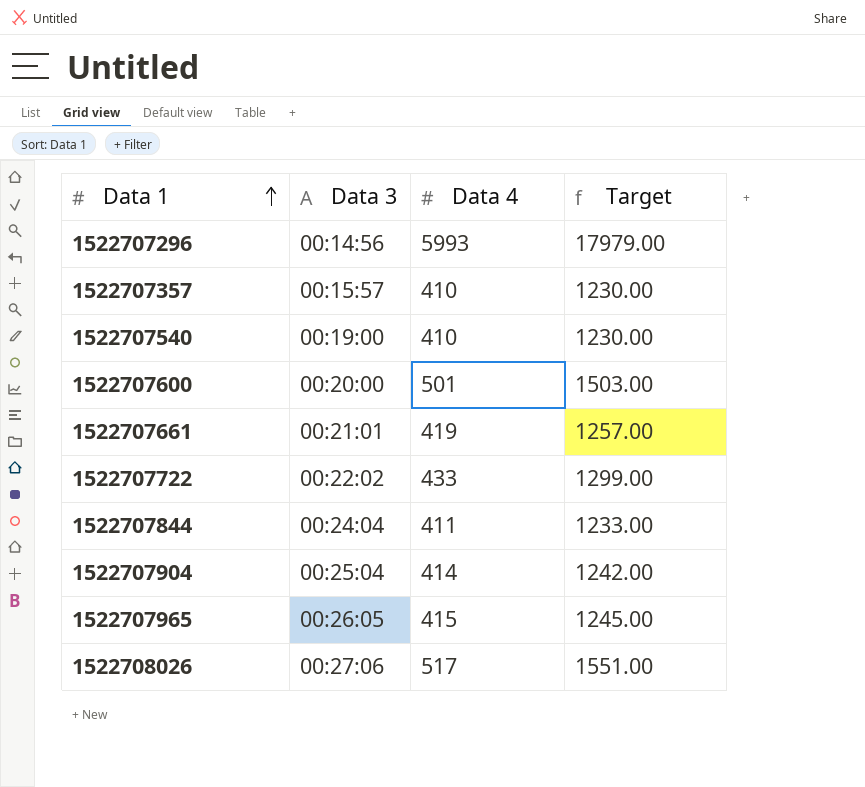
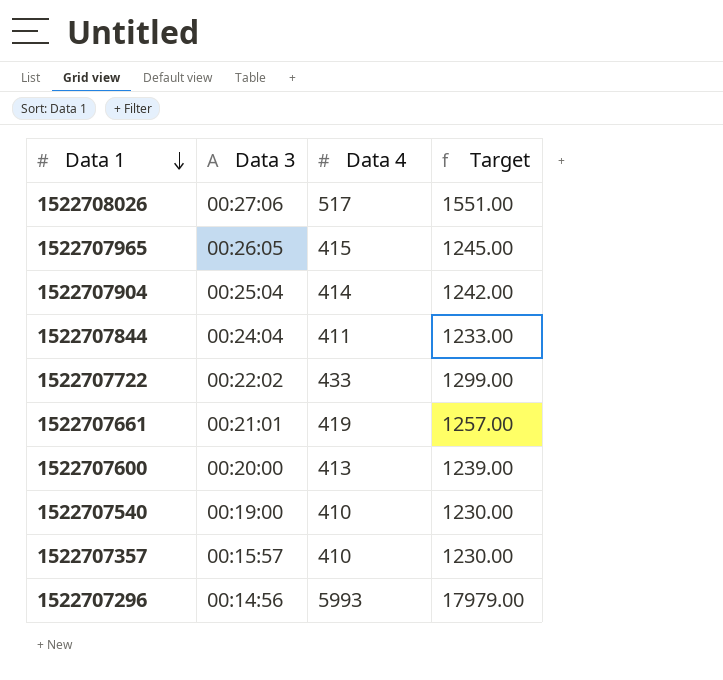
row order: Data 1 ascending -> Data 1 descending
1522707600 | Data 4: 501 -> 413
1522707600 | Target: 1503.00 -> 1239.00

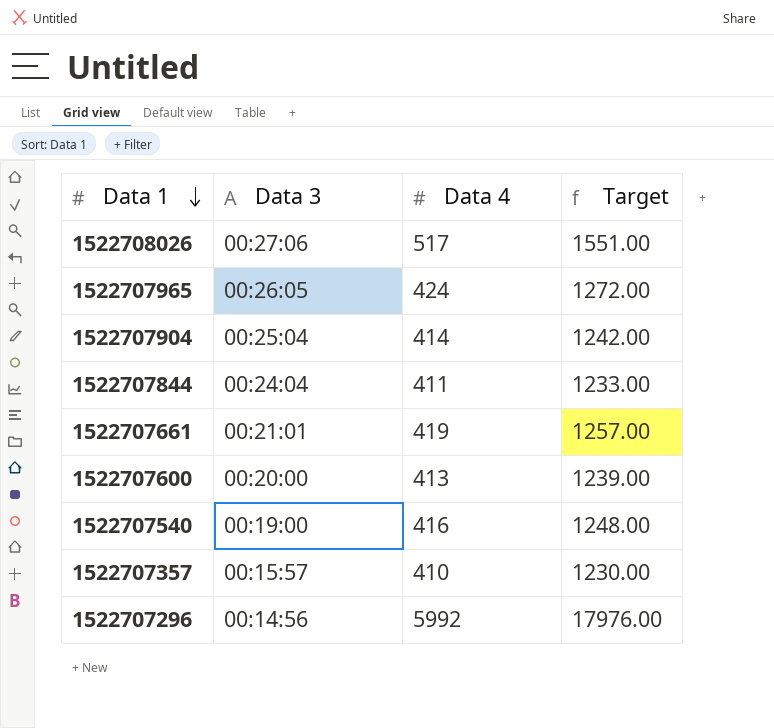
row 1522707722: 00:22:02 | 433 | 1299.00 -> none
1522707965 | Data 4: 415 -> 424
1522707965 | Target: 1245.00 -> 1272.00
1522707540 | Data 4: 410 -> 416
1522707540 | Target: 1230.00 -> 1248.00
1522707296 | Data 4: 5993 -> 5992
1522707296 | Target: 17979.00 -> 17976.00

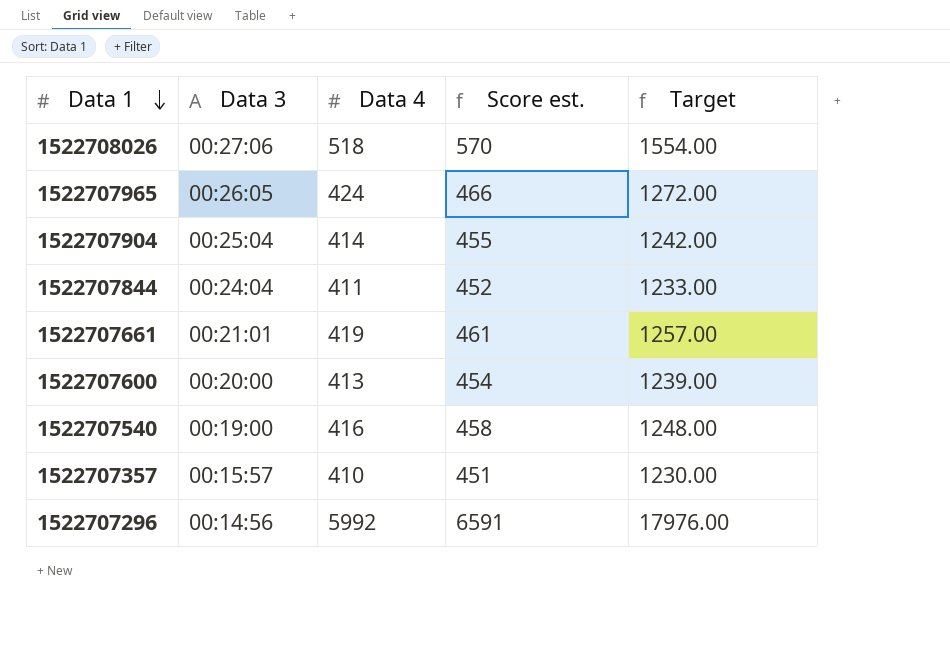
column Score est. | formula: none -> [Data 4] * 1.1
1522708026 | Data 4: 517 -> 518
1522708026 | Target: 1551.00 -> 1554.00

